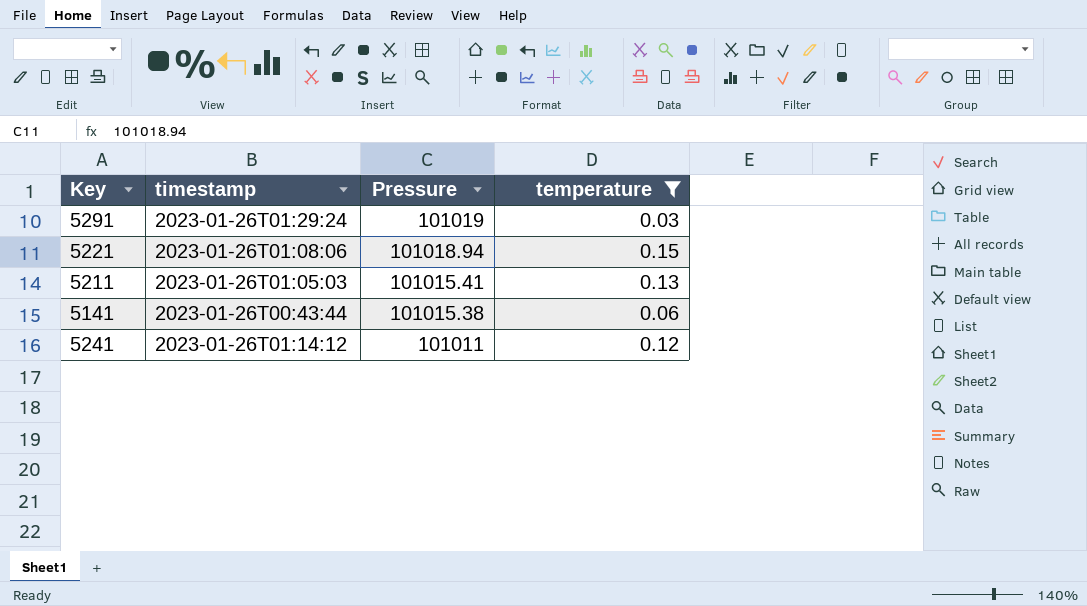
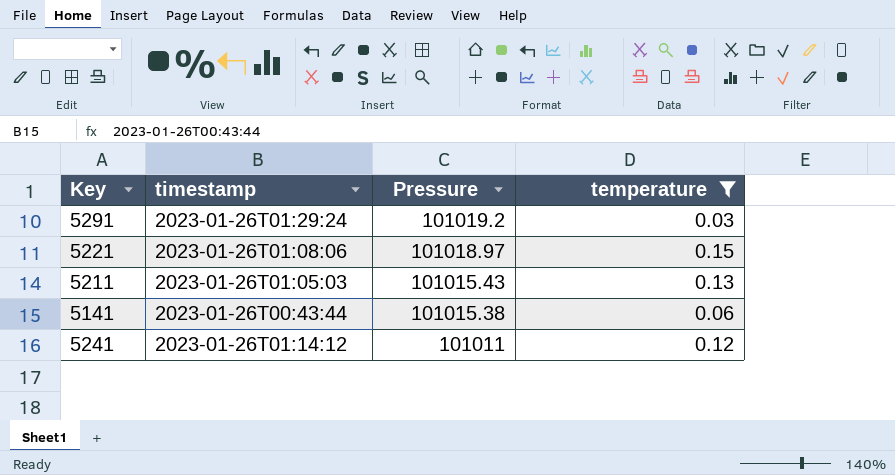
5291 | Pressure: 101019 -> 101019.2
5221 | Pressure: 101018.94 -> 101018.97
5211 | Pressure: 101015.41 -> 101015.43

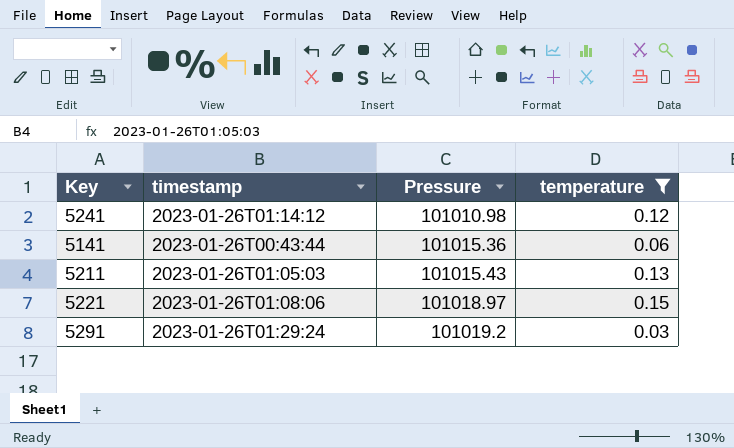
row order: Pressure descending -> Pressure ascending
5241 | Pressure: 101011 -> 101010.98
5141 | Pressure: 101015.38 -> 101015.36

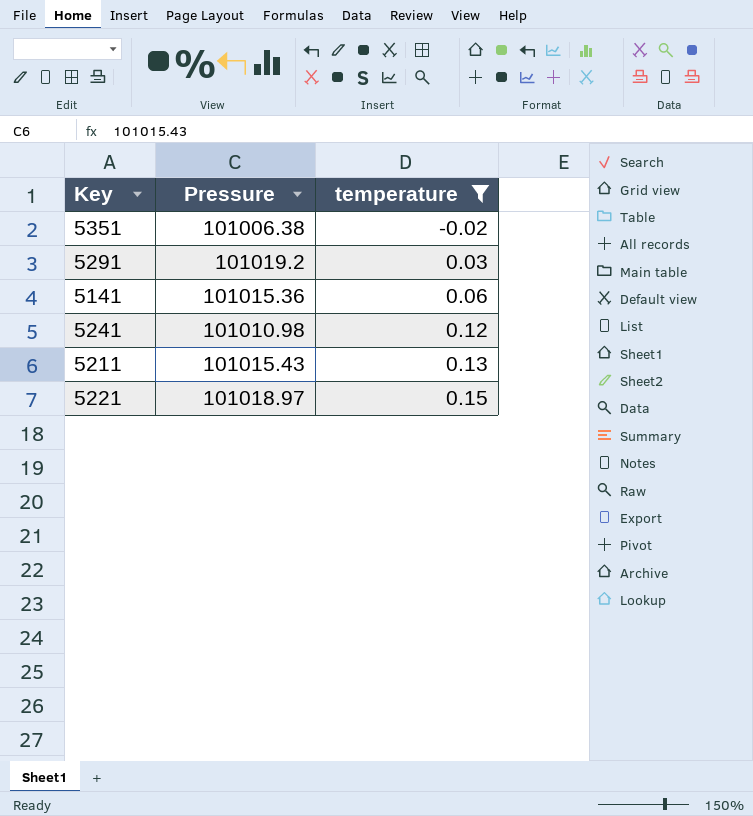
row order: Pressure ascending -> temperature ascending
column timestamp | position: 2 -> none
row 5351: none -> 101006.38 | -0.02

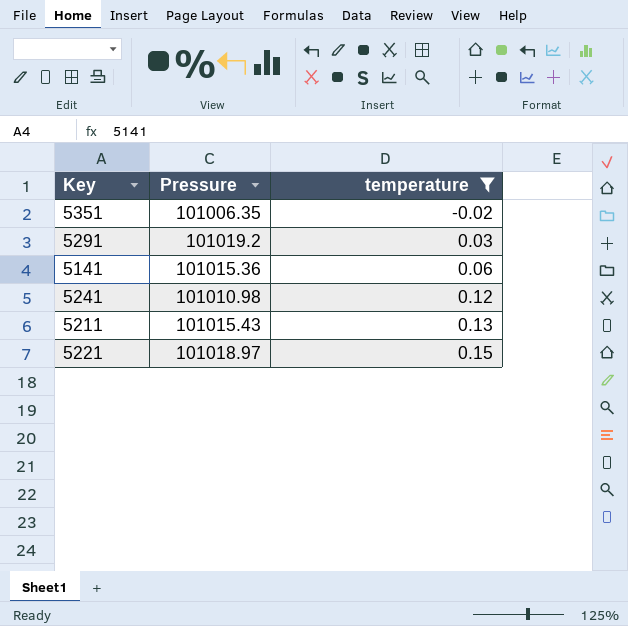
5351 | Pressure: 101006.38 -> 101006.35

